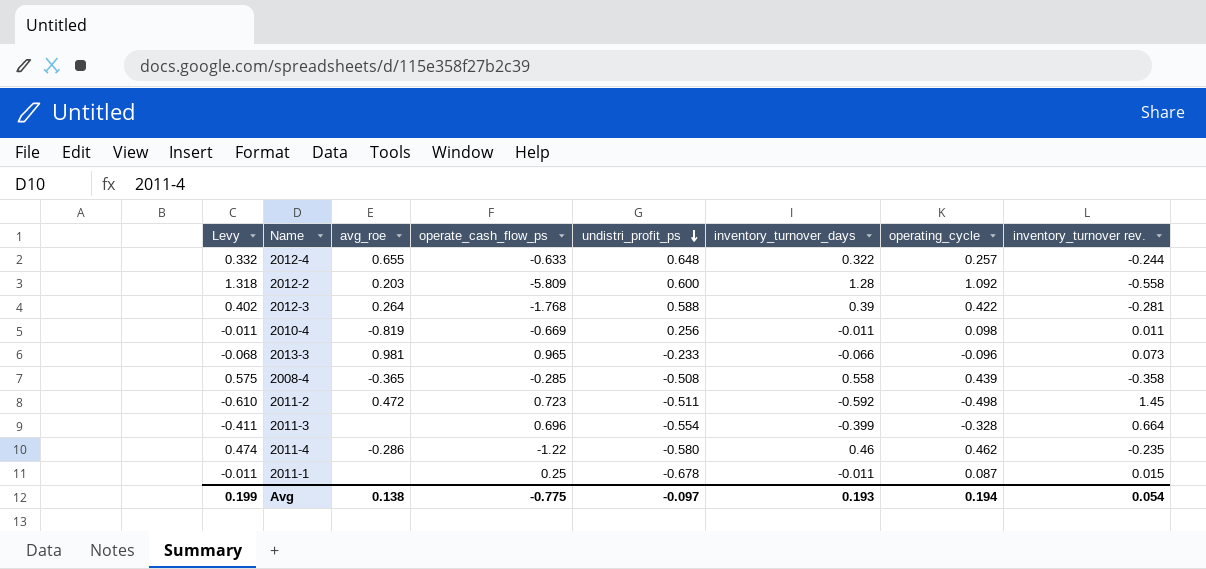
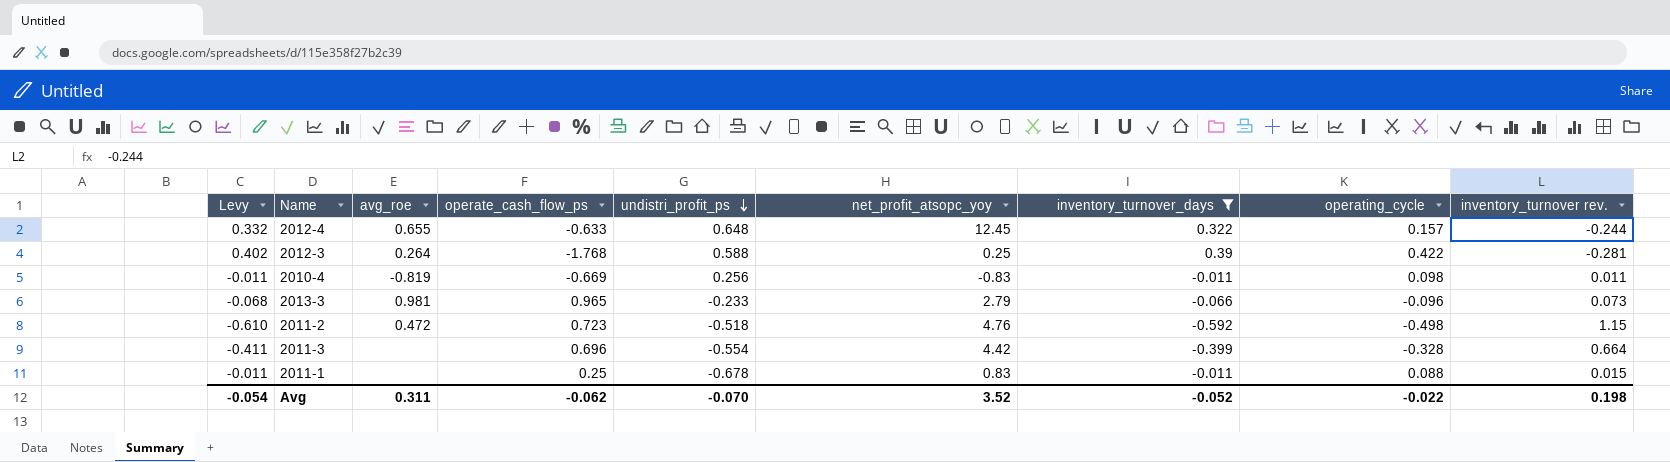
filter: none -> inventory_turnover_days <= 0.39
column net_profit_atsopc_yoy | position: none -> 6
2012-4 | operating_cycle: 0.257 -> 0.157
2011-2 | undistri_profit_ps: -0.511 -> -0.518
2011-2 | inventory_turnover rev.: 1.45 -> 1.15
2011-1 | operating_cycle: 0.087 -> 0.088
Avg | Levy: 0.199 -> -0.054
Avg | avg_roe: 0.138 -> 0.311
Avg | operate_cash_flow_ps: -0.775 -> -0.062
Avg | undistri_profit_ps: -0.097 -> -0.070
Avg | inventory_turnover_days: 0.193 -> -0.052
Avg | operating_cycle: 0.194 -> -0.022
Avg | inventory_turnover rev.: 0.054 -> 0.198

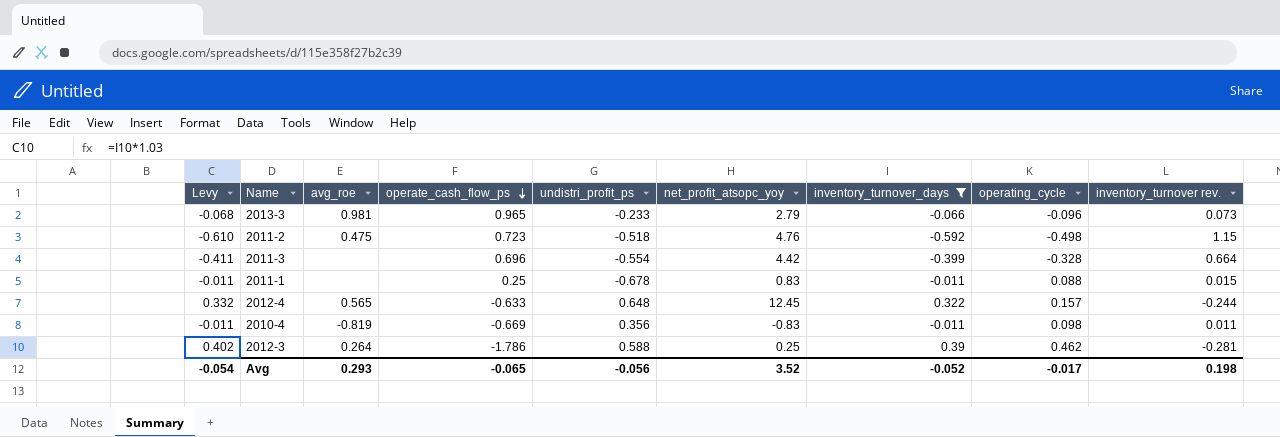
row order: undistri_profit_ps descending -> operate_cash_flow_ps descending
2011-2 | avg_roe: 0.472 -> 0.475
2012-4 | avg_roe: 0.655 -> 0.565
2010-4 | undistri_profit_ps: 0.256 -> 0.356
2012-3 | operate_cash_flow_ps: -1.768 -> -1.786
2012-3 | operating_cycle: 0.422 -> 0.462
Avg | avg_roe: 0.311 -> 0.293
Avg | operate_cash_flow_ps: -0.062 -> -0.065
Avg | undistri_profit_ps: -0.070 -> -0.056
Avg | operating_cycle: -0.022 -> -0.017

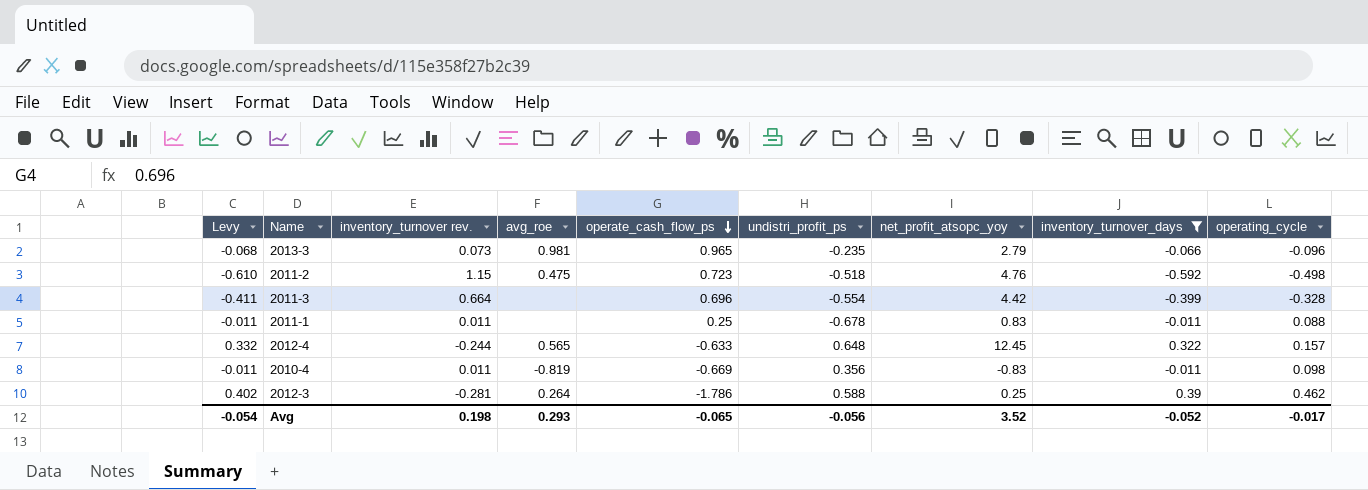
column inventory_turnover rev. | position: 9 -> 3
2013-3 | undistri_profit_ps: -0.233 -> -0.235
2011-1 | inventory_turnover rev.: 0.015 -> 0.011

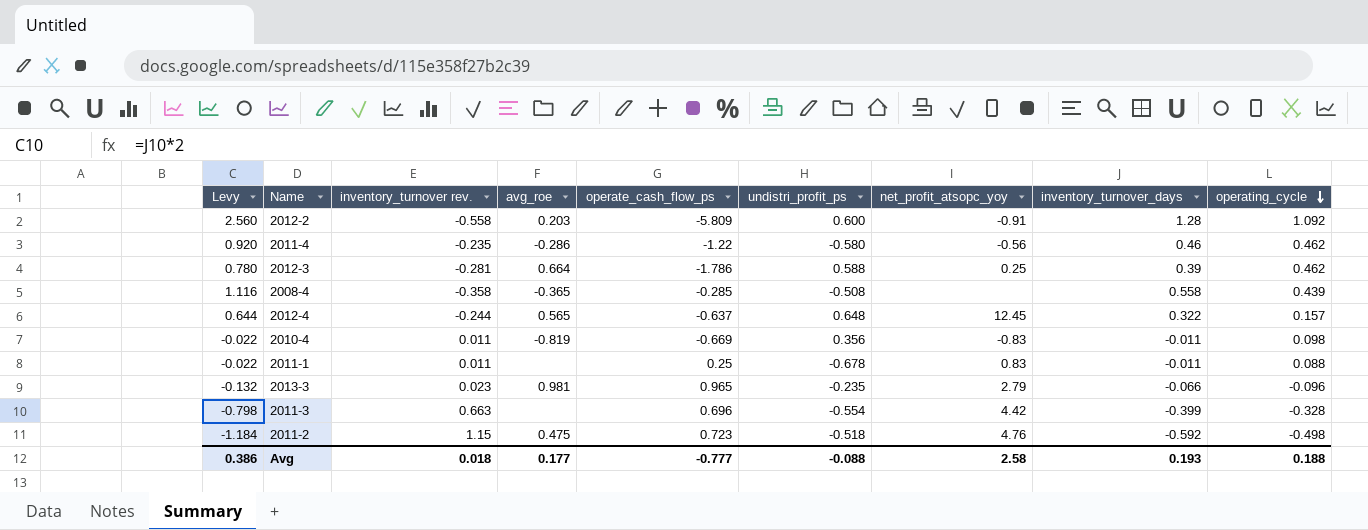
filter: inventory_turnover_days <= 0.39 -> none
row order: operate_cash_flow_ps descending -> operating_cycle descending
column Levy | formula: [inventory_turnover_days] * 1.03 -> [inventory_turnover_days] * 2
2012-3 | avg_roe: 0.264 -> 0.664
2012-4 | operate_cash_flow_ps: -0.633 -> -0.637
2013-3 | inventory_turnover rev.: 0.073 -> 0.023
2011-3 | inventory_turnover rev.: 0.664 -> 0.663
Avg | Levy: -0.054 -> 0.386
Avg | inventory_turnover rev.: 0.198 -> 0.018
Avg | avg_roe: 0.293 -> 0.177
Avg | operate_cash_flow_ps: -0.065 -> -0.777
Avg | undistri_profit_ps: -0.056 -> -0.088
Avg | net_profit_atsopc_yoy: 3.52 -> 2.58
Avg | inventory_turnover_days: -0.052 -> 0.193
Avg | operating_cycle: -0.017 -> 0.188

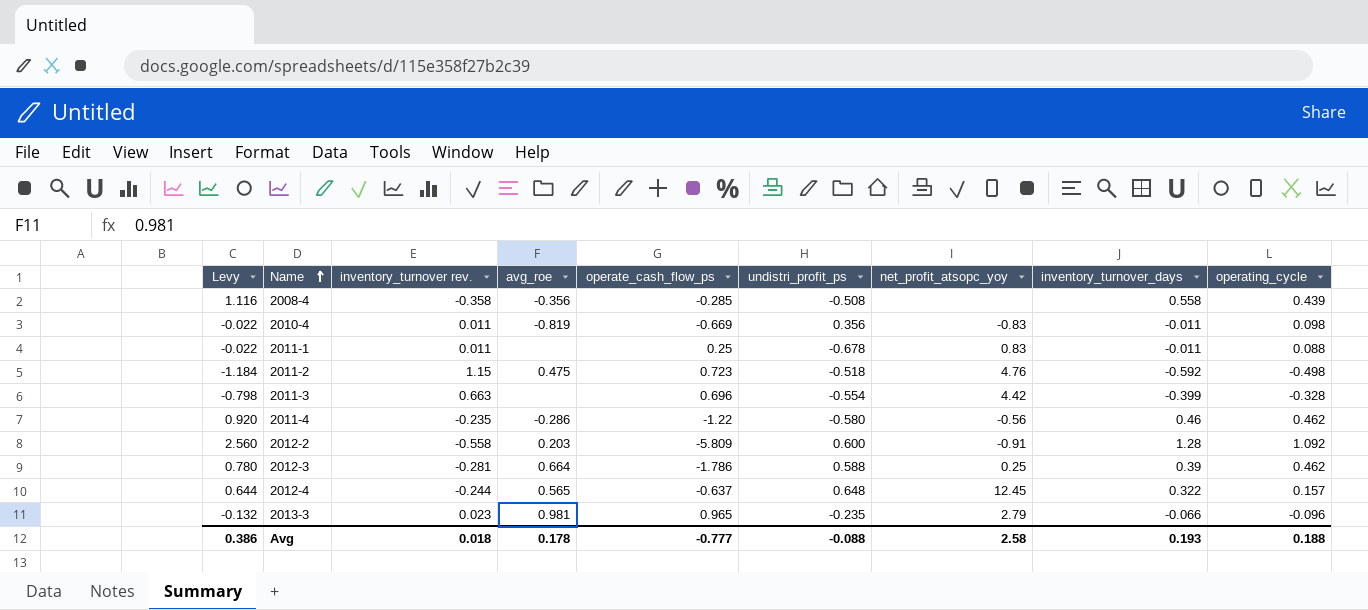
row order: operating_cycle descending -> Name ascending
2008-4 | avg_roe: -0.365 -> -0.356
Avg | avg_roe: 0.177 -> 0.178

